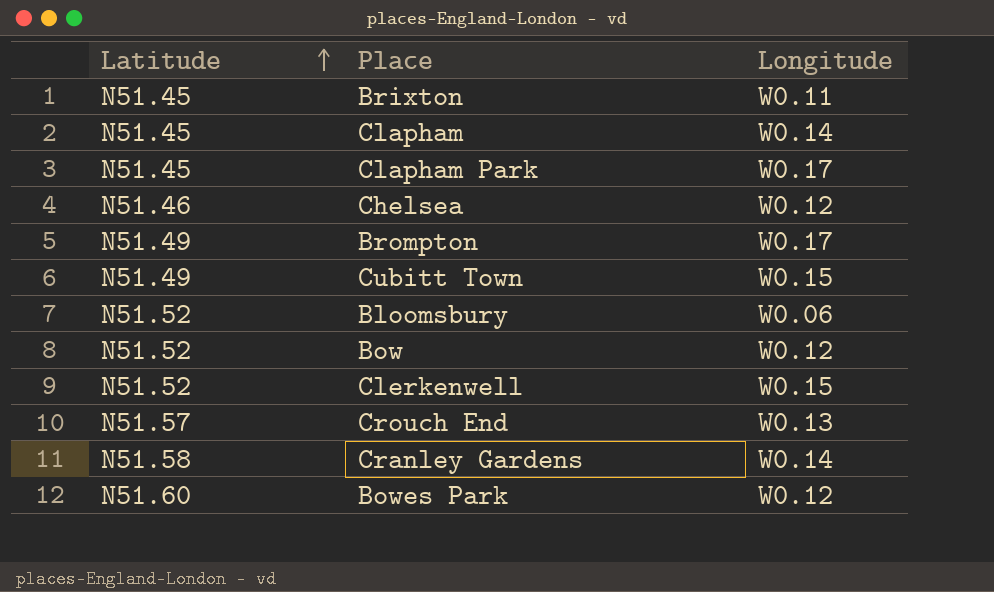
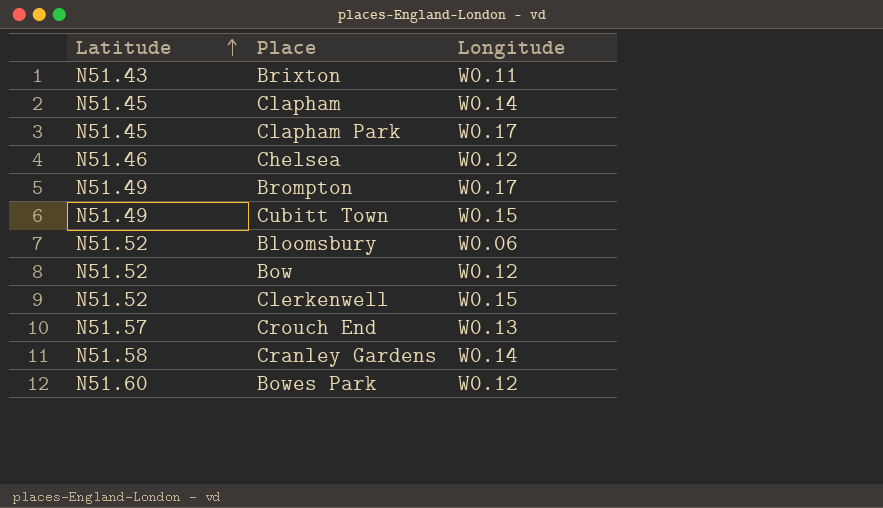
Brixton | Latitude: N51.45 -> N51.43

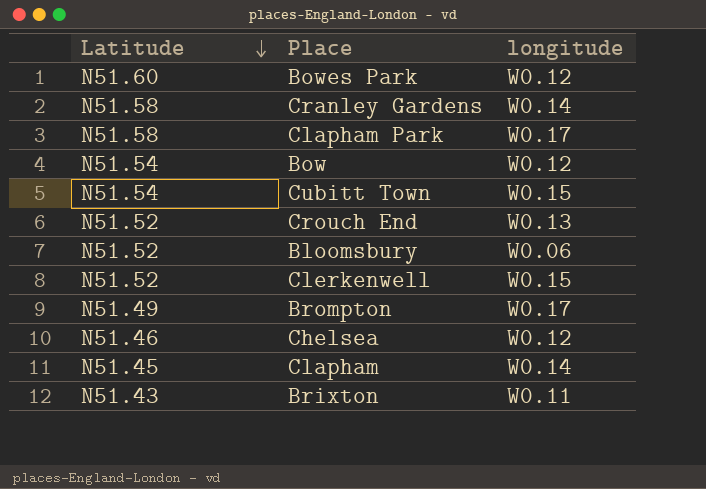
row order: Latitude ascending -> Latitude descending
column name: Longitude -> longitude
Clapham Park | Latitude: N51.45 -> N51.58
Bow | Latitude: N51.52 -> N51.54
Cubitt Town | Latitude: N51.49 -> N51.54
Crouch End | Latitude: N51.57 -> N51.52

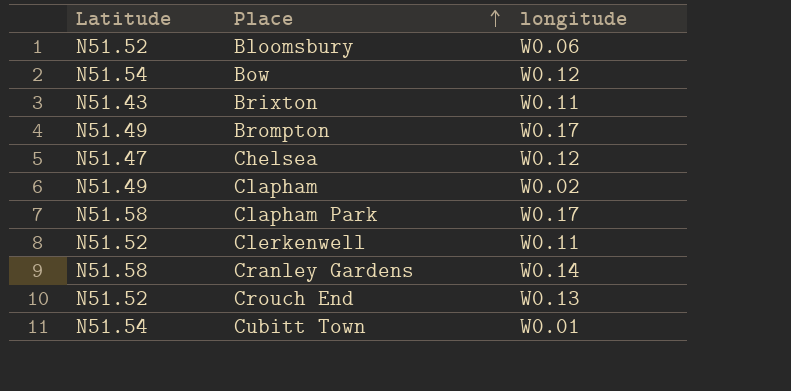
row order: Latitude descending -> Place ascending
row Bowes Park: N51.60 | W0.12 -> none
Chelsea | Latitude: N51.46 -> N51.47
Clapham | Latitude: N51.45 -> N51.49
Clapham | longitude: W0.14 -> W0.02
Clerkenwell | longitude: W0.15 -> W0.11
Cubitt Town | longitude: W0.15 -> W0.01

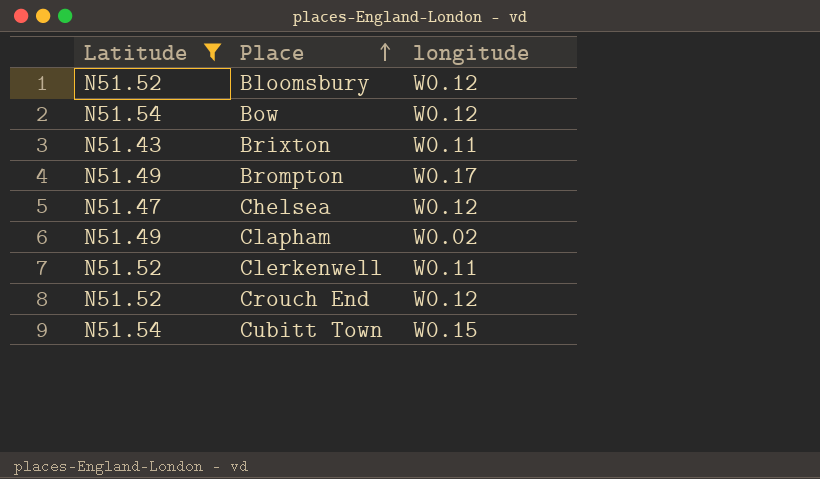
filter: none -> Latitude != N51.58
Bloomsbury | longitude: W0.06 -> W0.12
Crouch End | longitude: W0.13 -> W0.12
Cubitt Town | longitude: W0.01 -> W0.15

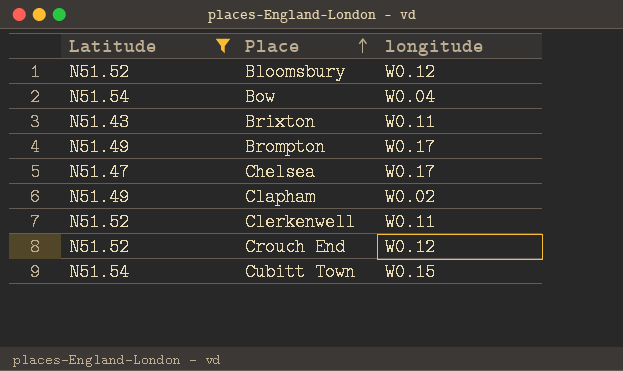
Bow | longitude: W0.12 -> W0.04
Chelsea | longitude: W0.12 -> W0.17

